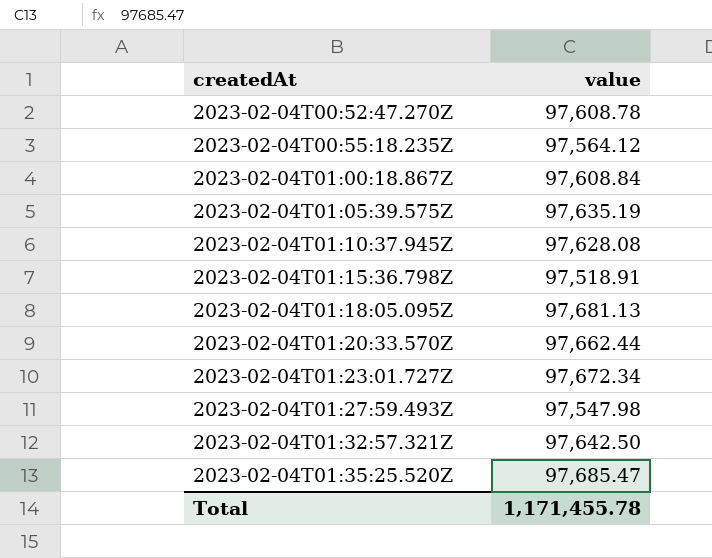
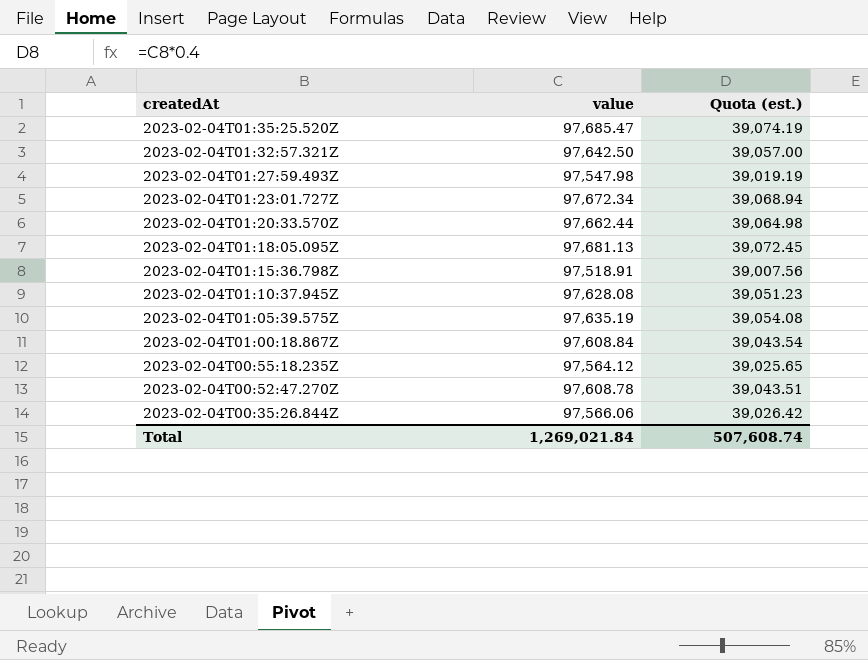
row order: createdAt ascending -> createdAt descending
column Quota (est.) | formula: none -> [value] * 0.4
row 2023-02-04T00:35:26.844Z: none -> 97,566.06 | 39,026.42
Total | value: 1,171,455.78 -> 1,269,021.84

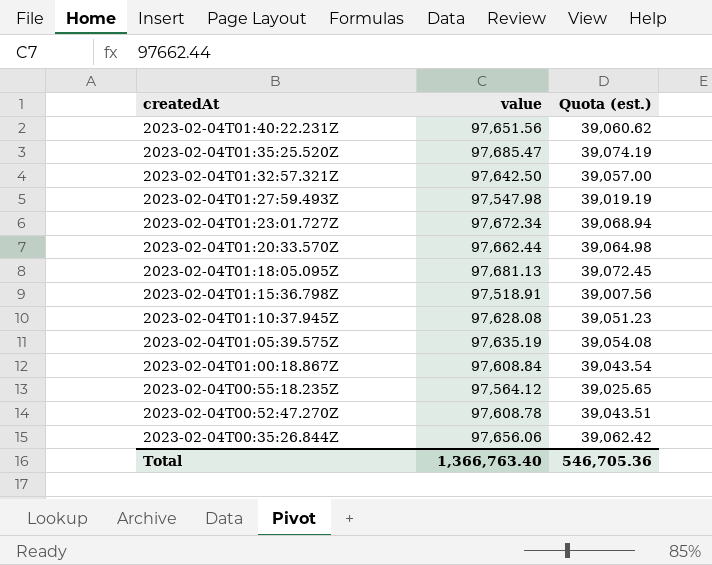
row 2023-02-04T01:40:22.231Z: none -> 97,651.56 | 39,060.62
2023-02-04T00:35:26.844Z | value: 97,566.06 -> 97,656.06
2023-02-04T00:35:26.844Z | Quota (est.): 39,026.42 -> 39,062.42
Total | value: 1,269,021.84 -> 1,366,763.40
Total | Quota (est.): 507,608.74 -> 546,705.36

